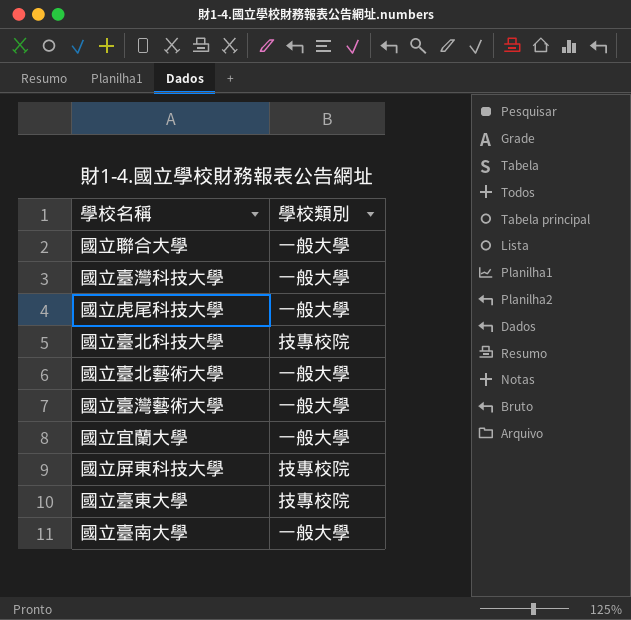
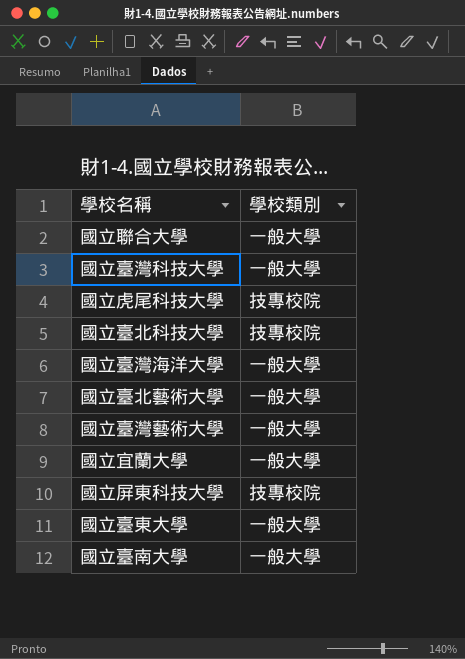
國立虎尾科技大學 | 學校類別: 一般大學 -> 技專校院
row 國立臺灣海洋大學: none -> 一般大學
國立臺東大學 | 學校類別: 技專校院 -> 一般大學

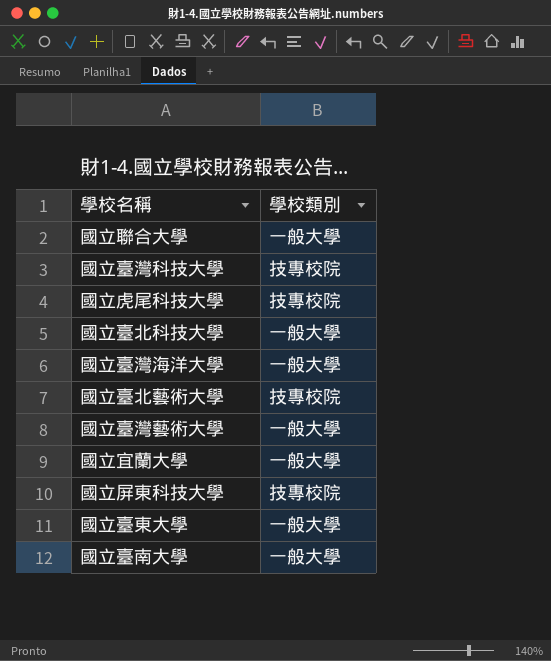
國立臺灣科技大學 | 學校類別: 一般大學 -> 技專校院
國立臺北科技大學 | 學校類別: 技專校院 -> 一般大學
國立臺北藝術大學 | 學校類別: 一般大學 -> 技專校院

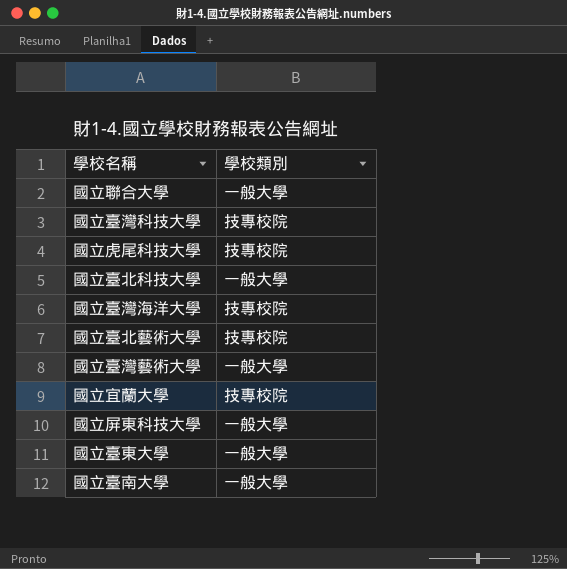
國立臺灣海洋大學 | 學校類別: 一般大學 -> 技專校院
國立宜蘭大學 | 學校類別: 一般大學 -> 技專校院
國立屏東科技大學 | 學校類別: 技專校院 -> 一般大學

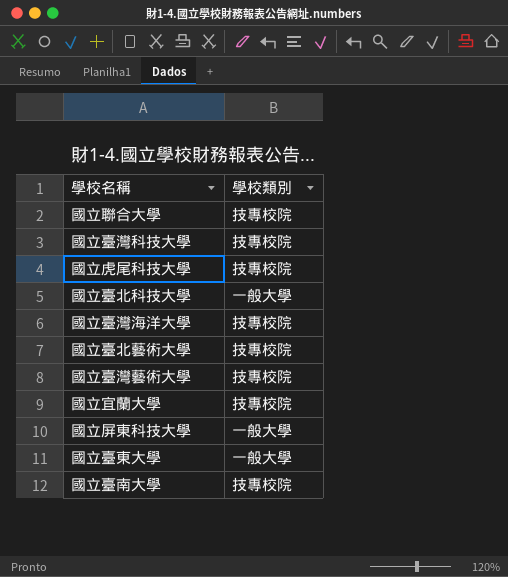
國立聯合大學 | 學校類別: 一般大學 -> 技專校院
國立臺灣藝術大學 | 學校類別: 一般大學 -> 技專校院
國立臺南大學 | 學校類別: 一般大學 -> 技專校院

